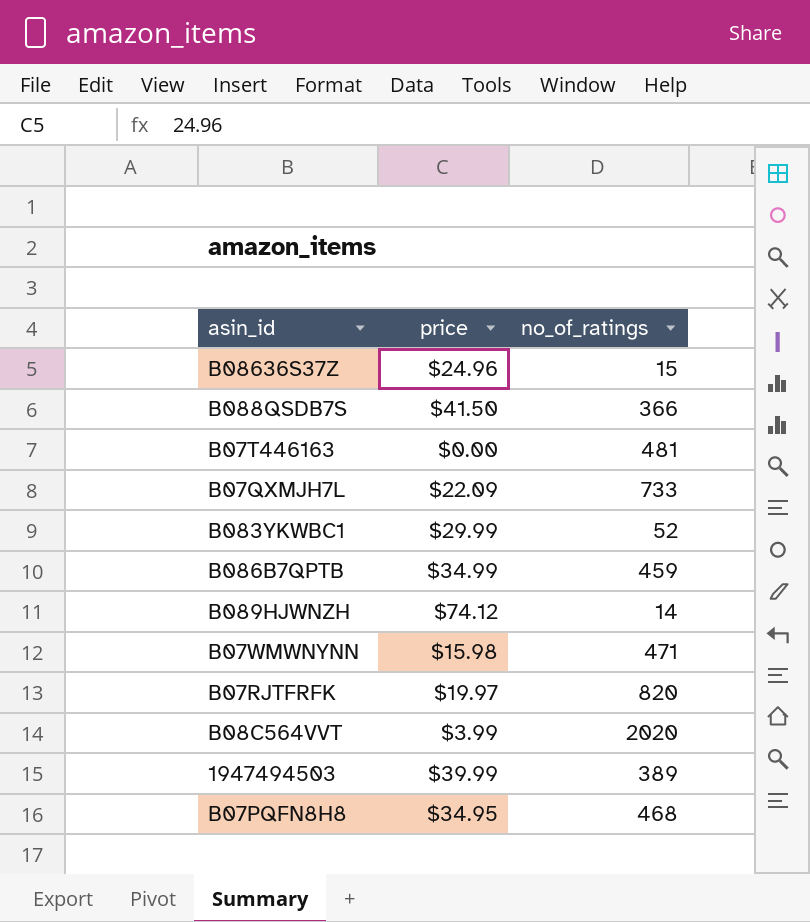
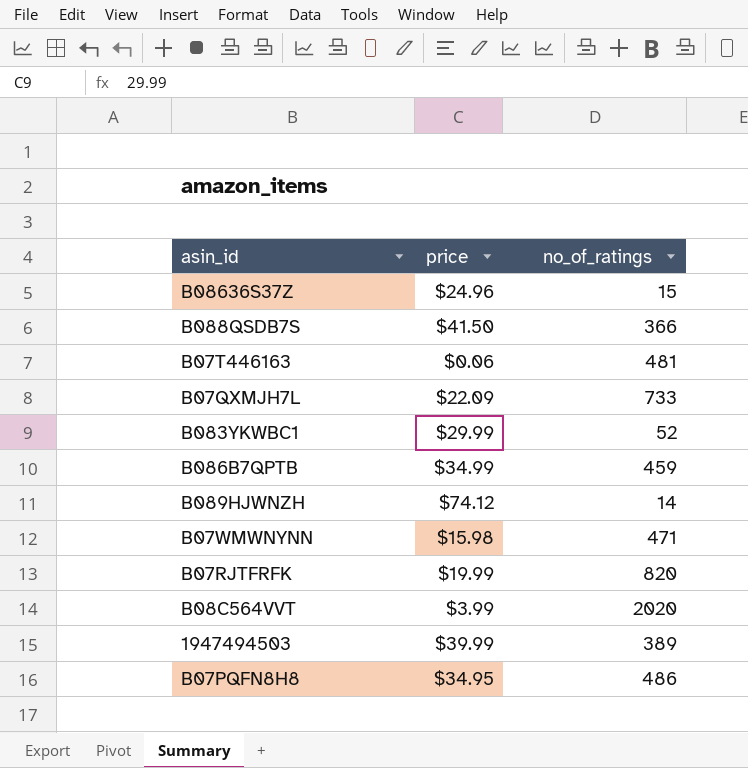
B07T446163 | price: $0.00 -> $0.06
B07RJTFRFK | price: $19.97 -> $19.99
B07PQFN8H8 | no_of_ratings: 468 -> 486

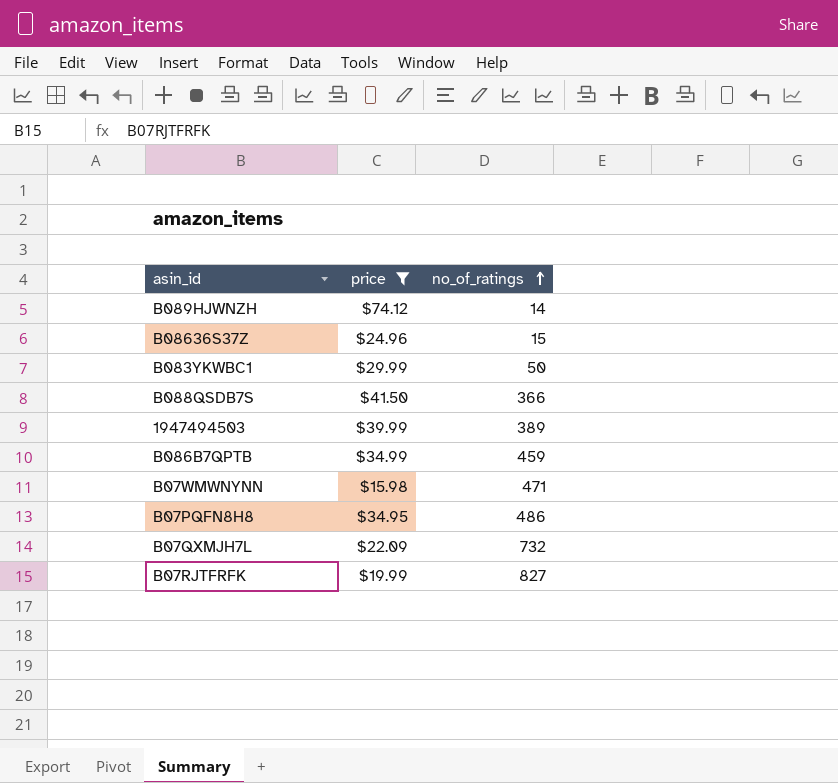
filter: none -> price >= $15.98
row order: none -> no_of_ratings ascending
B083YKWBC1 | no_of_ratings: 52 -> 50
B07QXMJH7L | no_of_ratings: 733 -> 732
B07RJTFRFK | no_of_ratings: 820 -> 827

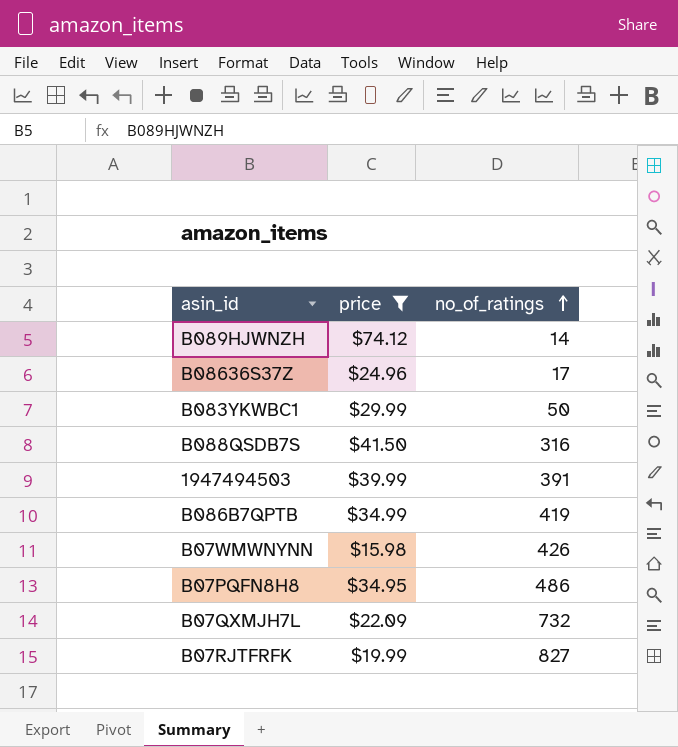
B08636S37Z | no_of_ratings: 15 -> 17
B088QSDB7S | no_of_ratings: 366 -> 316
1947494503 | no_of_ratings: 389 -> 391
B086B7QPTB | no_of_ratings: 459 -> 419
B07WMWNYNN | no_of_ratings: 471 -> 426

